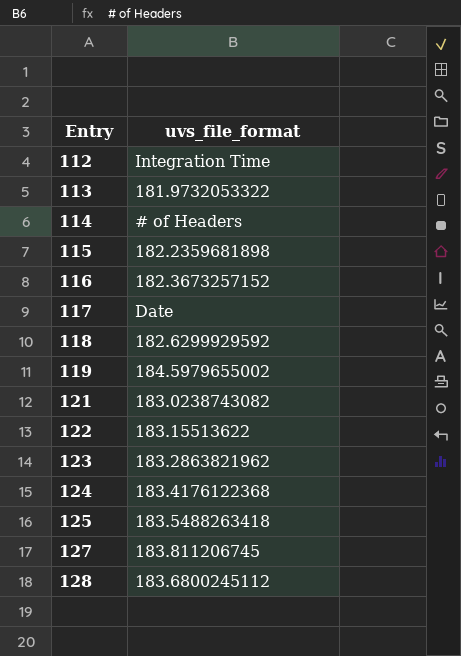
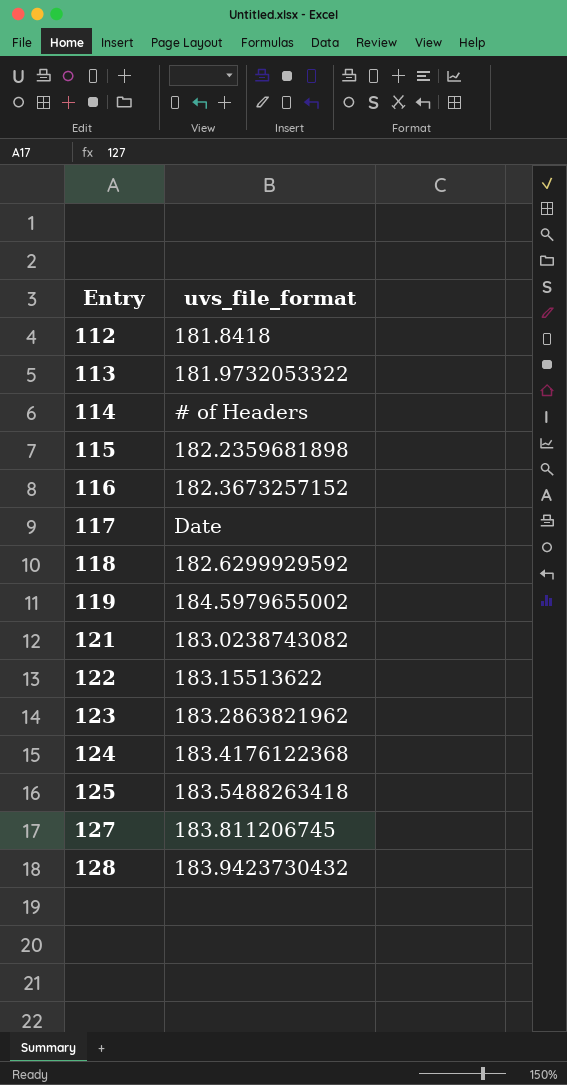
112 | uvs_file_format: Integration Time -> 181.8418
128 | uvs_file_format: 183.6800245112 -> 183.9423730432

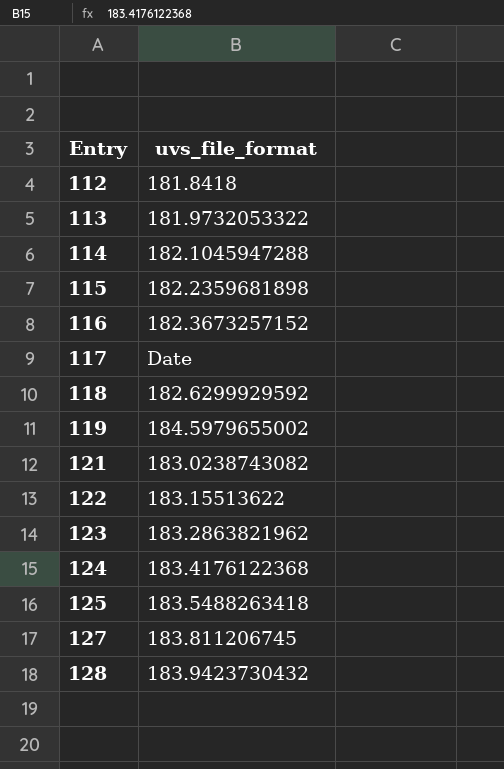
114 | uvs_file_format: # of Headers -> 182.1045947288

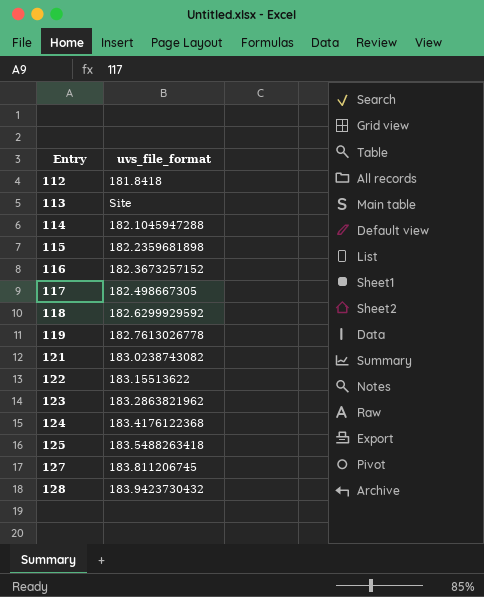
113 | uvs_file_format: 181.9732053322 -> Site
117 | uvs_file_format: Date -> 182.498667305
119 | uvs_file_format: 184.5979655002 -> 182.7613026778

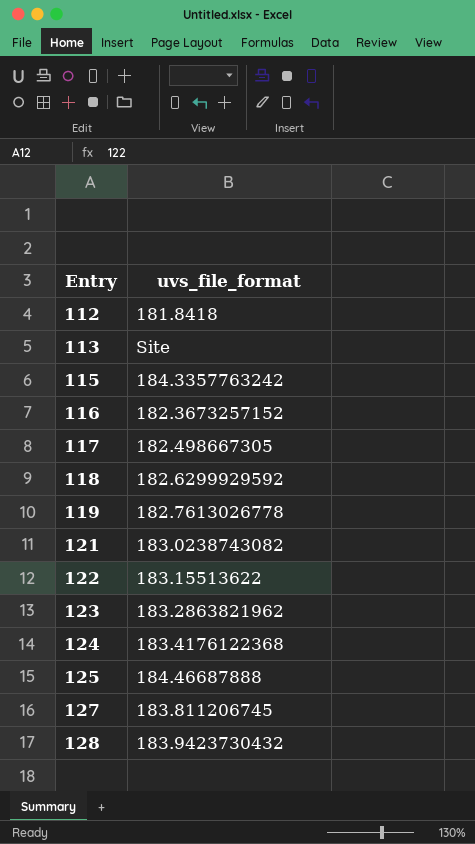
row 114: 182.1045947288 -> none
115 | uvs_file_format: 182.2359681898 -> 184.3357763242
125 | uvs_file_format: 183.5488263418 -> 184.46687888

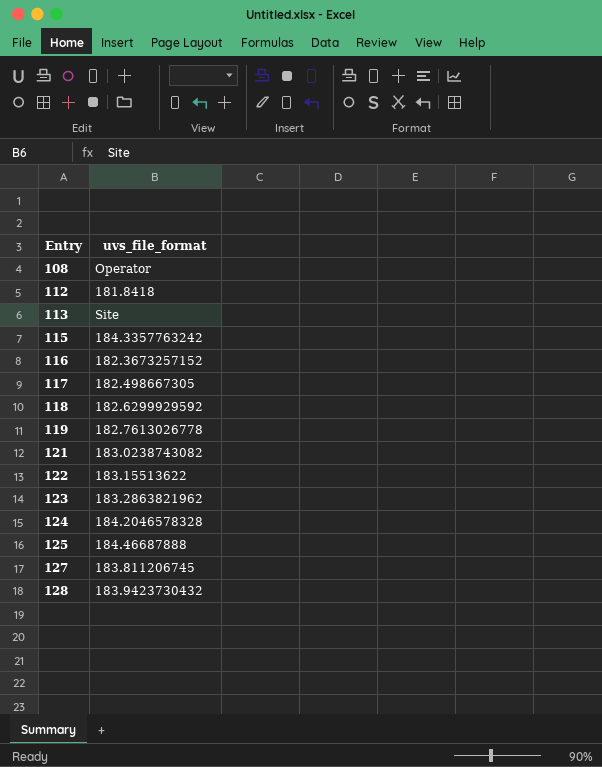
row 108: none -> Operator
124 | uvs_file_format: 183.4176122368 -> 184.2046578328

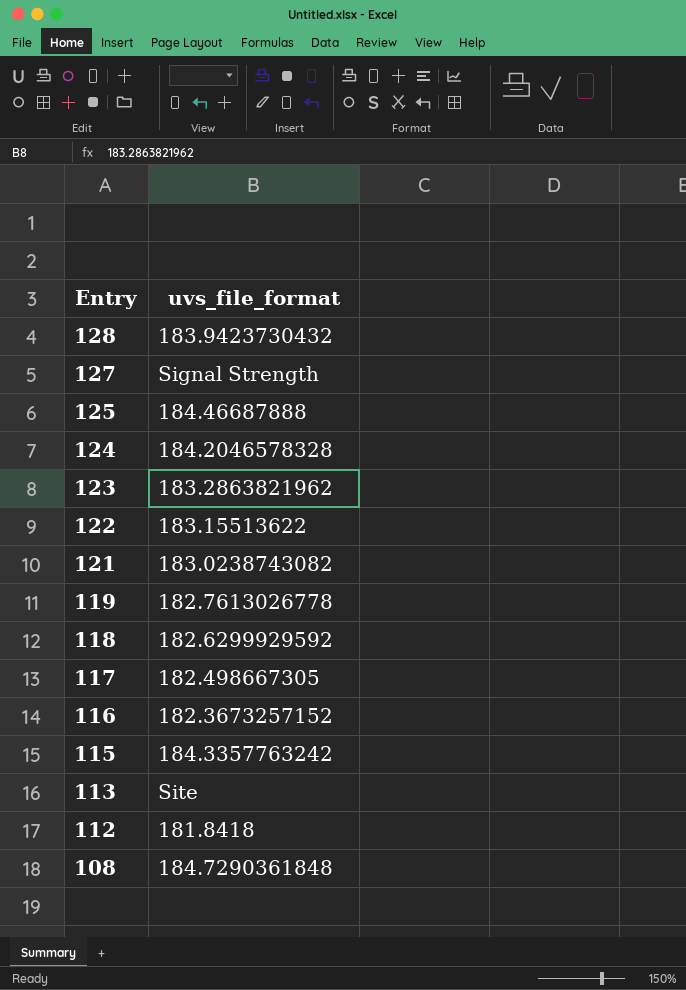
row order: Entry ascending -> Entry descending
127 | uvs_file_format: 183.811206745 -> Signal Strength
108 | uvs_file_format: Operator -> 184.7290361848

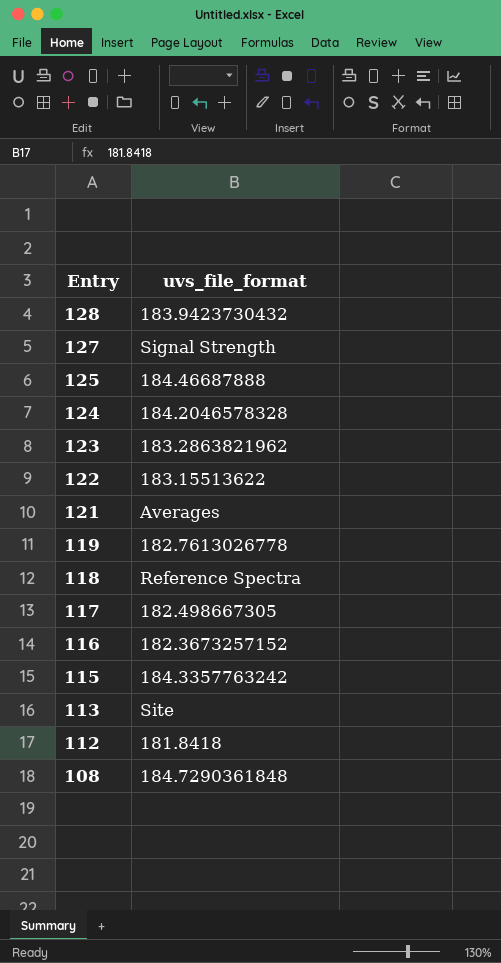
121 | uvs_file_format: 183.0238743082 -> Averages
118 | uvs_file_format: 182.6299929592 -> Reference Spectra

